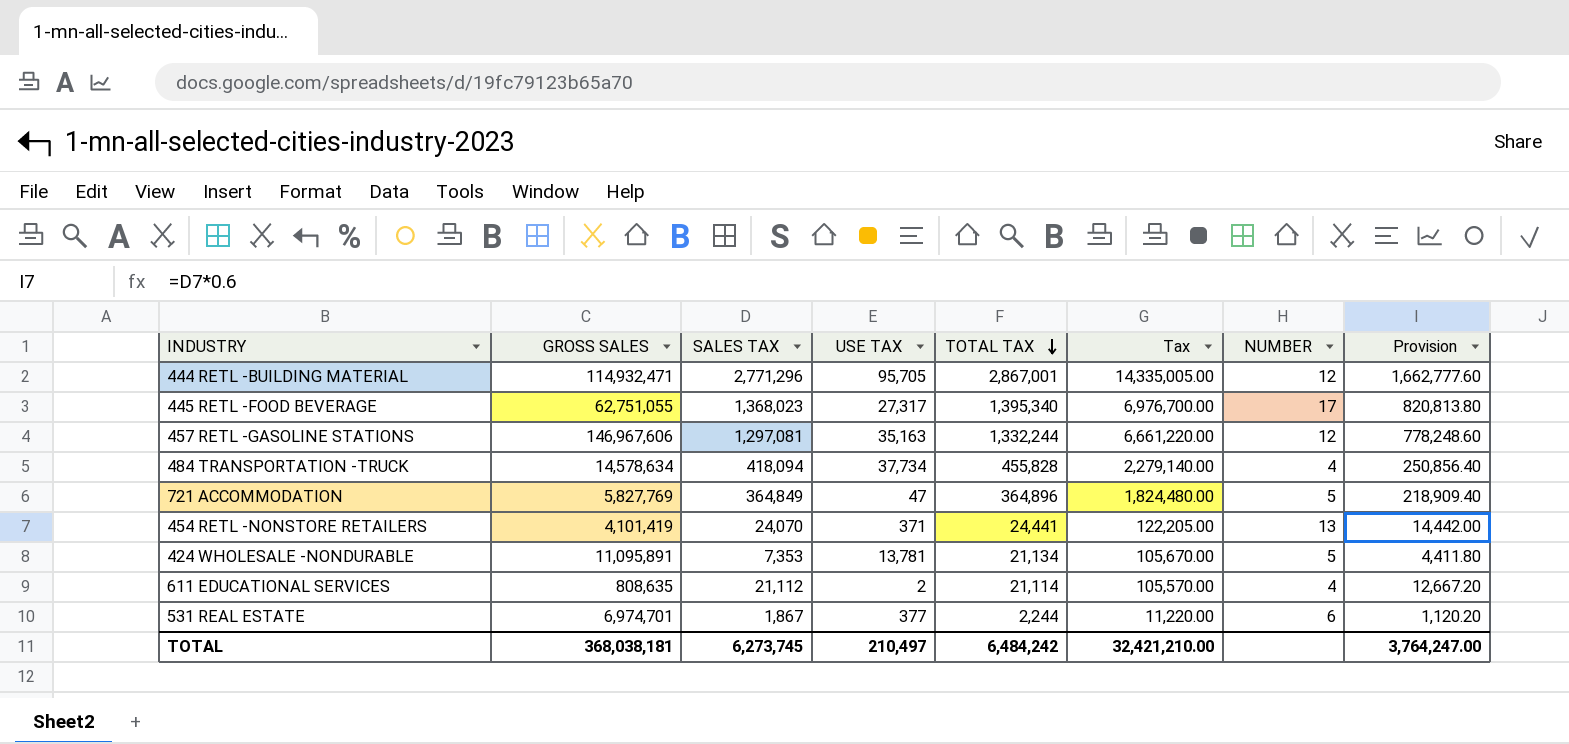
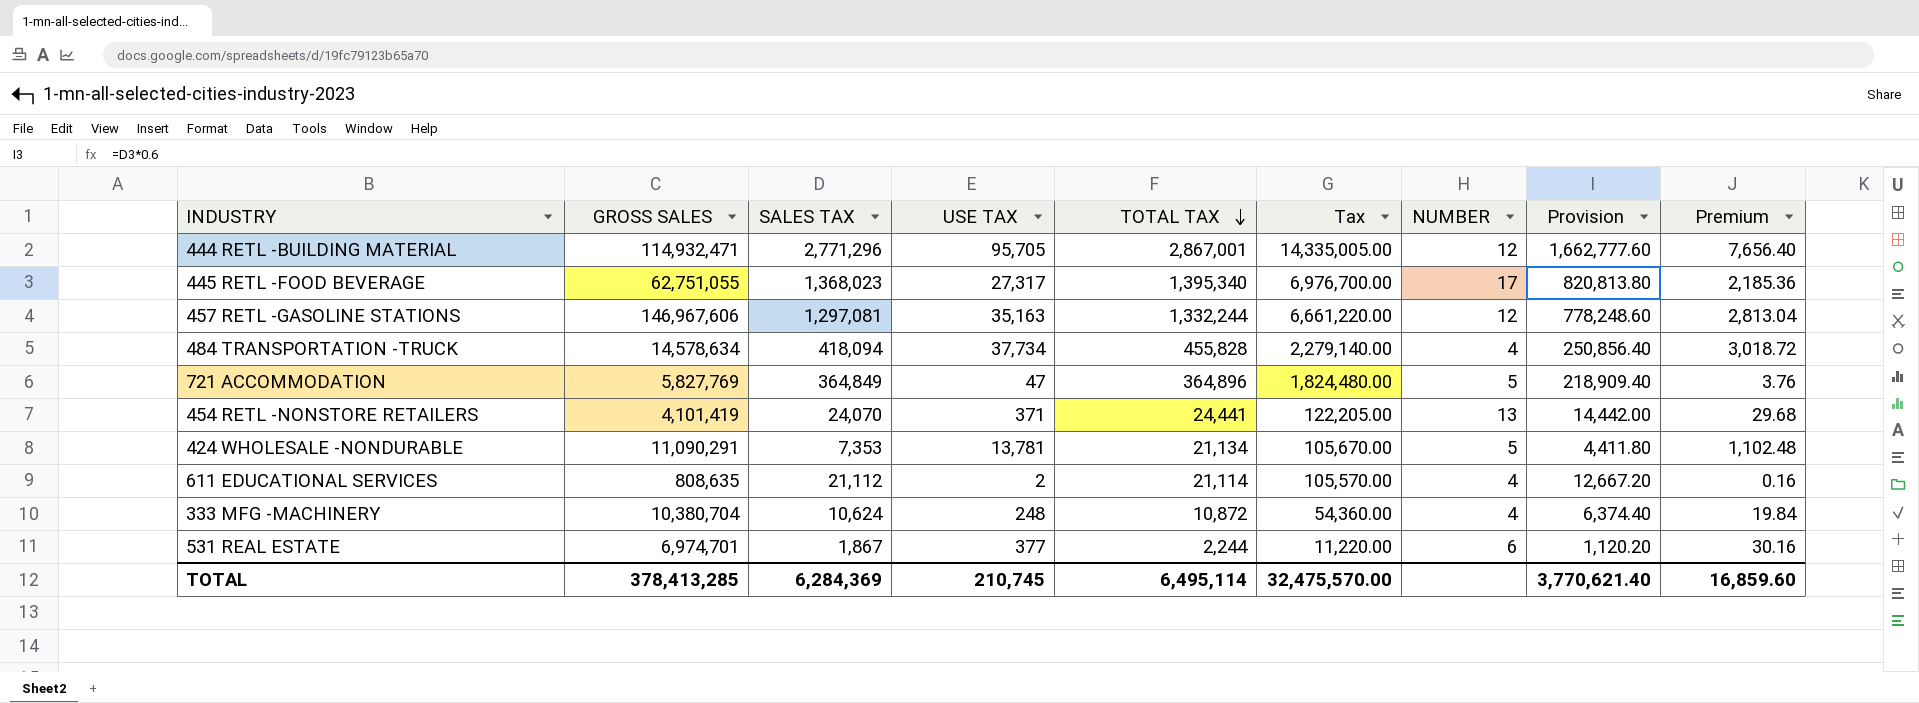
column Premium | formula: none -> [USE TAX] * 0.08
424 WHOLESALE -NONDURABLE | GROSS SALES: 11,095,891 -> 11,090,291
row 333 MFG -MACHINERY: none -> 10,380,704 | 10,624 | 248 | 10,872 | 54,360.00 | 4 | 6,374.40 | 19.84
TOTAL | GROSS SALES: 368,038,181 -> 378,413,285
TOTAL | SALES TAX: 6,273,745 -> 6,284,369
TOTAL | USE TAX: 210,497 -> 210,745
TOTAL | TOTAL TAX: 6,484,242 -> 6,495,114
TOTAL | Tax: 32,421,210.00 -> 32,475,570.00
TOTAL | Provision: 3,764,247.00 -> 3,770,621.40

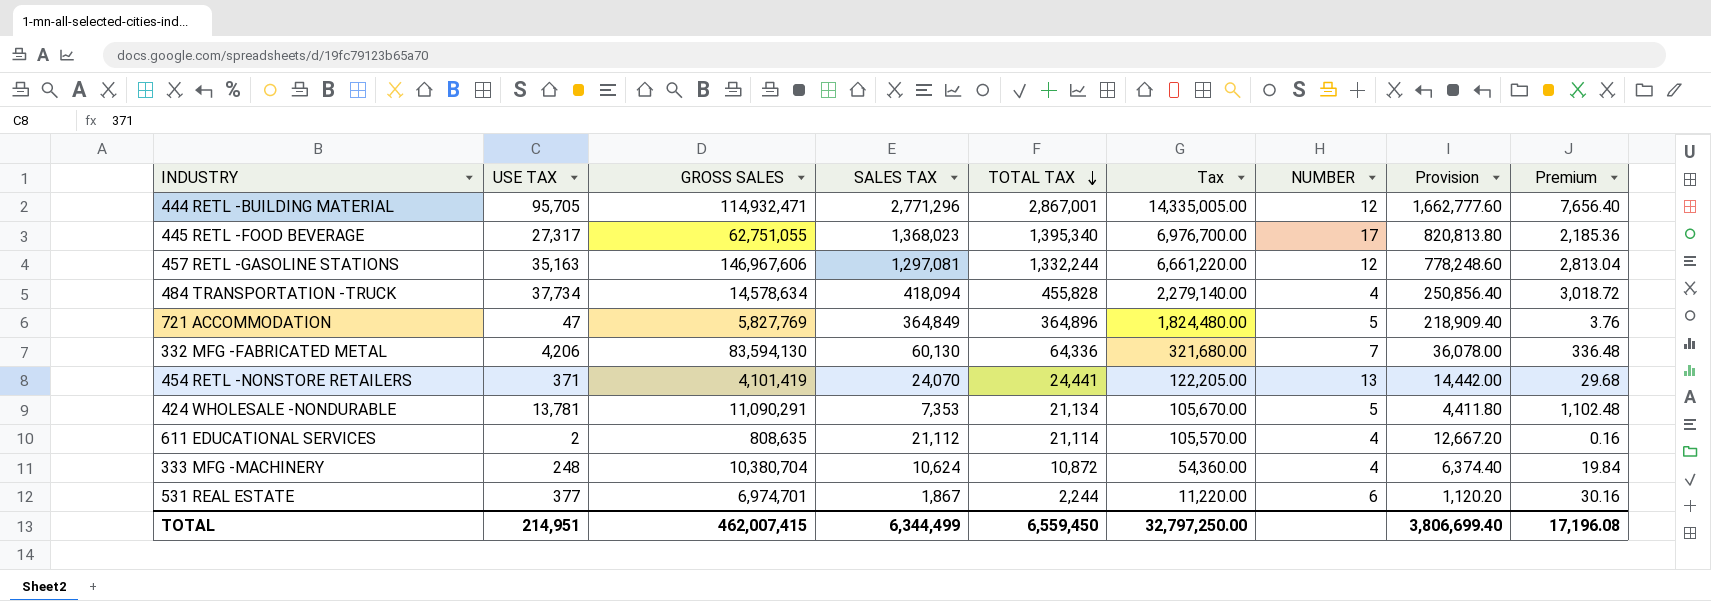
column USE TAX | position: 4 -> 2
row 332 MFG -FABRICATED METAL: none -> 4,206 | 83,594,130 | 60,130 | 64,336 | 321,680.00 | 7 | 36,078.00 | 336.48
TOTAL | USE TAX: 210,745 -> 214,951
TOTAL | GROSS SALES: 378,413,285 -> 462,007,415
TOTAL | SALES TAX: 6,284,369 -> 6,344,499
TOTAL | TOTAL TAX: 6,495,114 -> 6,559,450
TOTAL | Tax: 32,475,570.00 -> 32,797,250.00
TOTAL | Provision: 3,770,621.40 -> 3,806,699.40
TOTAL | Premium: 16,859.60 -> 17,196.08

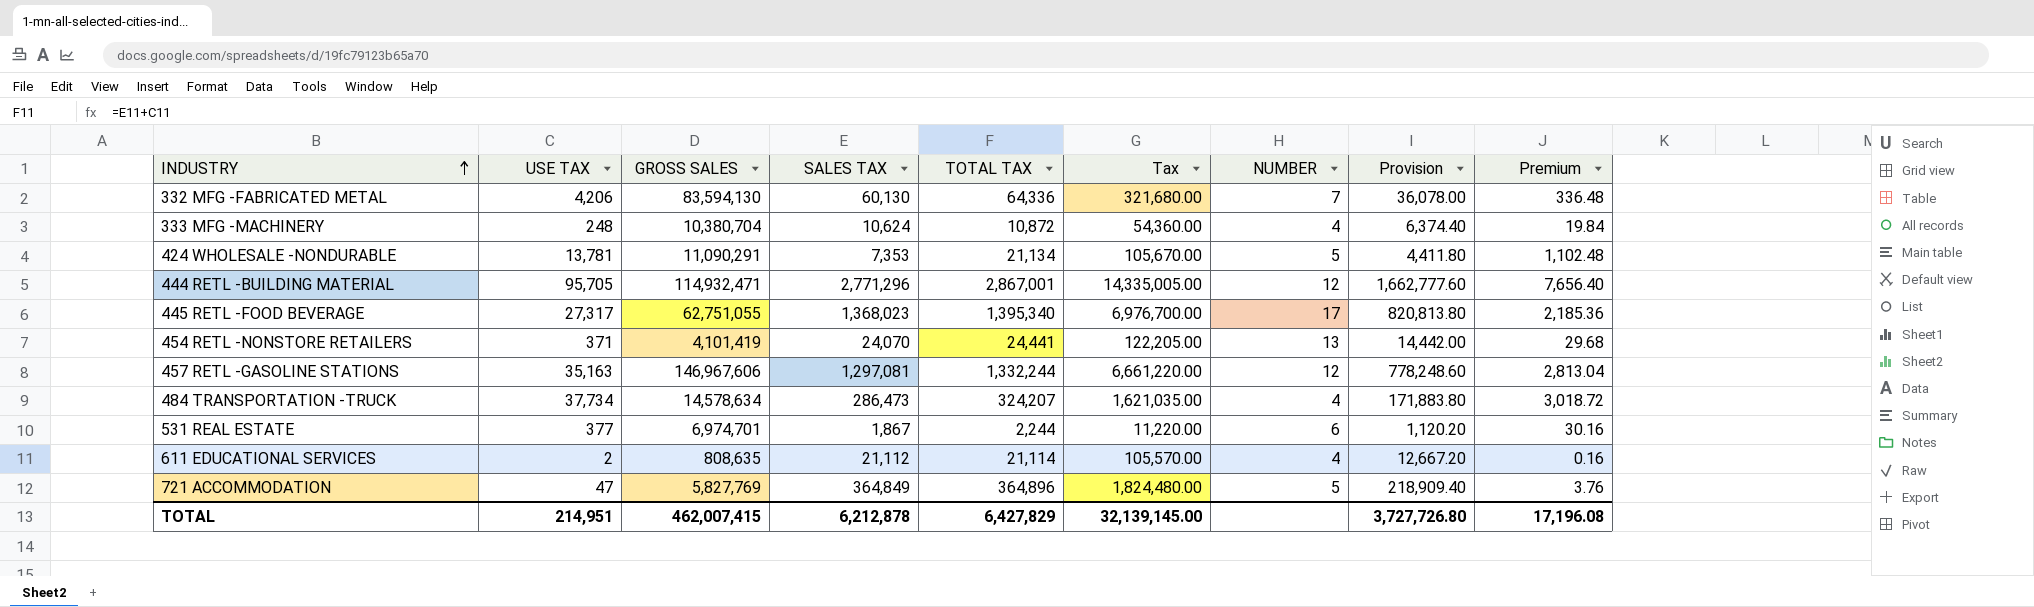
row order: TOTAL TAX descending -> INDUSTRY ascending
484 TRANSPORTATION -TRUCK | SALES TAX: 418,094 -> 286,473
484 TRANSPORTATION -TRUCK | TOTAL TAX: 455,828 -> 324,207
484 TRANSPORTATION -TRUCK | Tax: 2,279,140.00 -> 1,621,035.00
484 TRANSPORTATION -TRUCK | Provision: 250,856.40 -> 171,883.80
TOTAL | SALES TAX: 6,344,499 -> 6,212,878
TOTAL | TOTAL TAX: 6,559,450 -> 6,427,829
TOTAL | Tax: 32,797,250.00 -> 32,139,145.00
TOTAL | Provision: 3,806,699.40 -> 3,727,726.80

